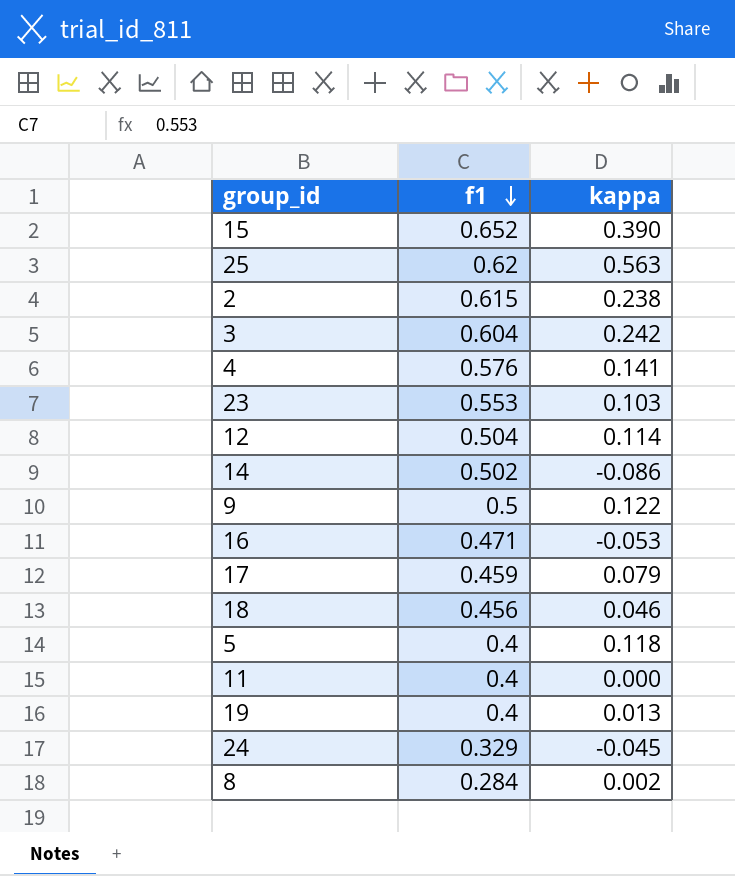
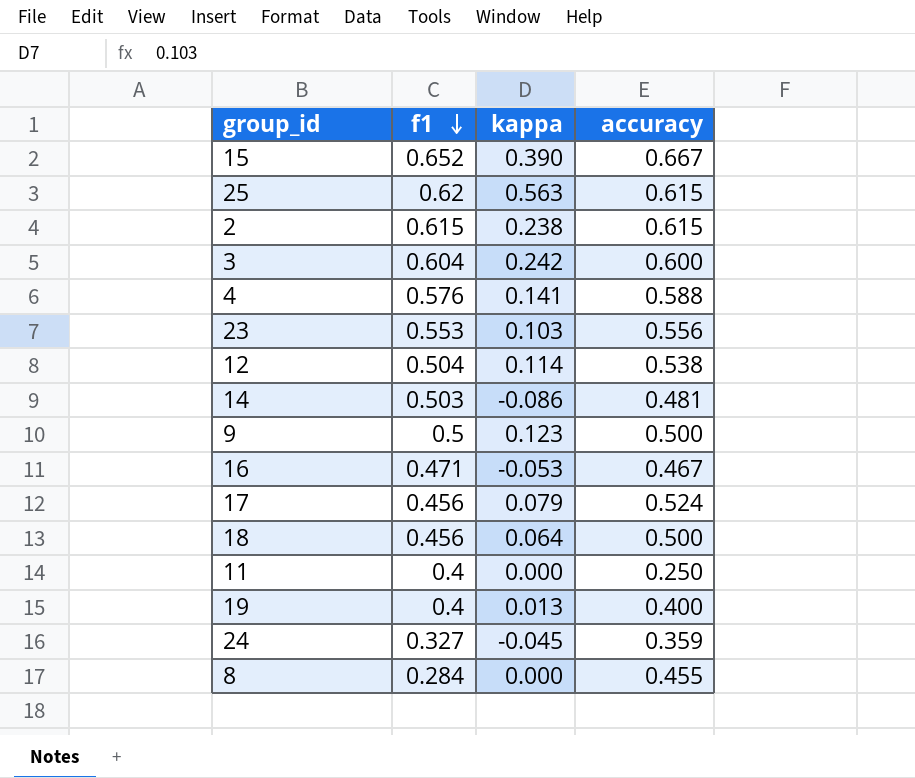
column accuracy | position: none -> 4
row 5: 0.4 | 0.118 -> none
14 | f1: 0.502 -> 0.503
9 | kappa: 0.122 -> 0.123
17 | f1: 0.459 -> 0.456
18 | kappa: 0.046 -> 0.064
24 | f1: 0.329 -> 0.327
8 | kappa: 0.002 -> 0.000

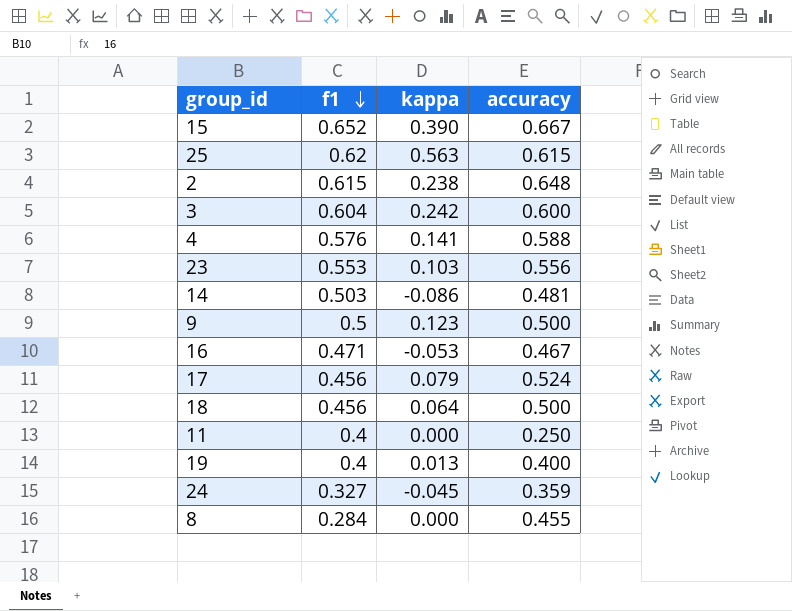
row 12: 0.504 | 0.114 | 0.538 -> none
2 | accuracy: 0.615 -> 0.648

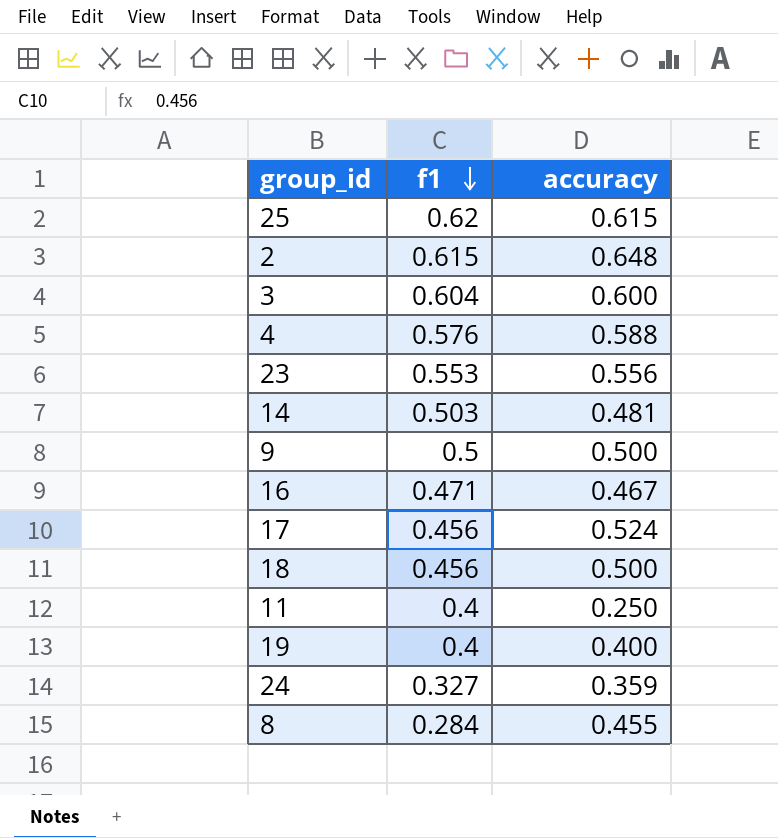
column kappa | position: 3 -> none
row 15: 0.652 | 0.390 | 0.667 -> none

